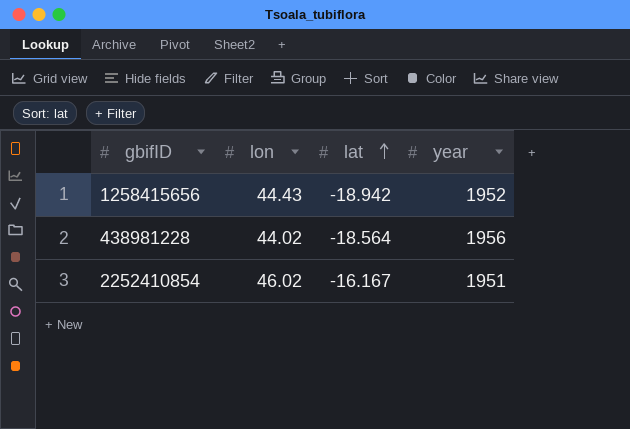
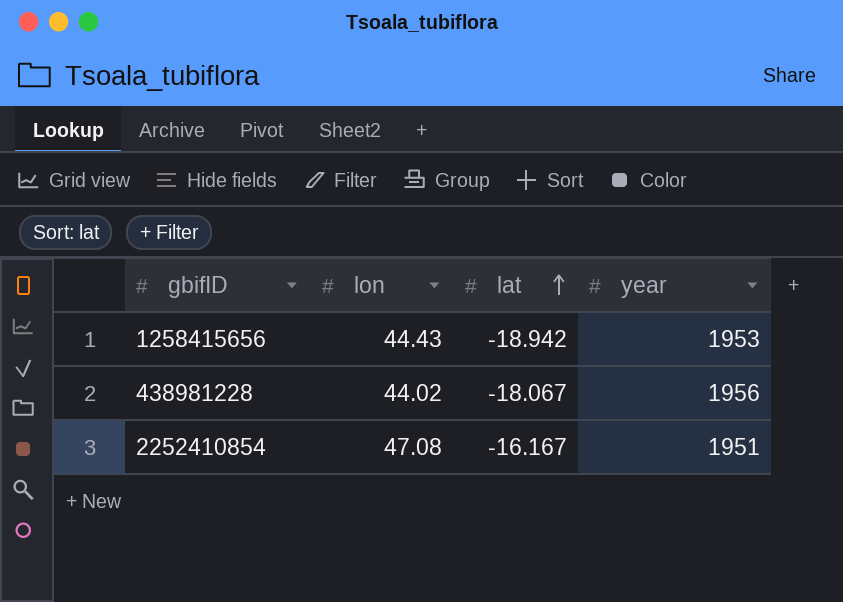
1258415656 | year: 1952 -> 1953
438981228 | lat: -18.564 -> -18.067
2252410854 | lon: 46.02 -> 47.08

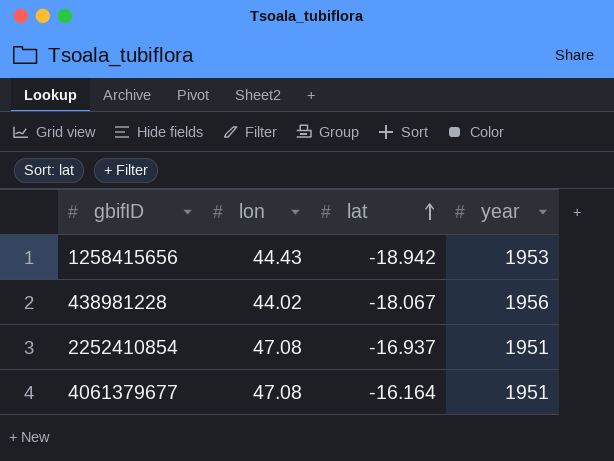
2252410854 | lat: -16.167 -> -16.937
row 4061379677: none -> 47.08 | -16.164 | 1951

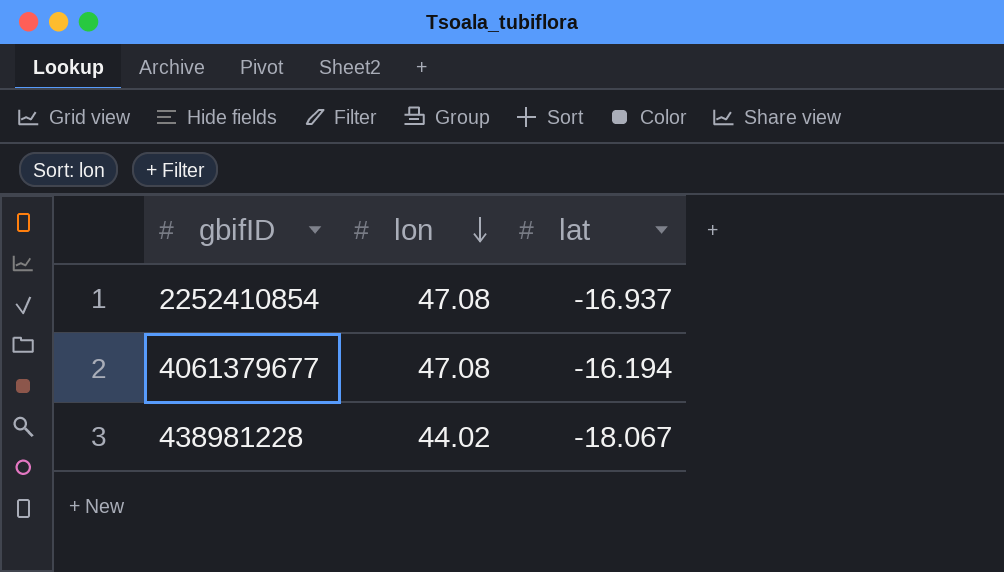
row order: lat ascending -> lon descending
column year | position: 4 -> none
row 1258415656: 44.43 | -18.942 | 1953 -> none
4061379677 | lat: -16.164 -> -16.194

